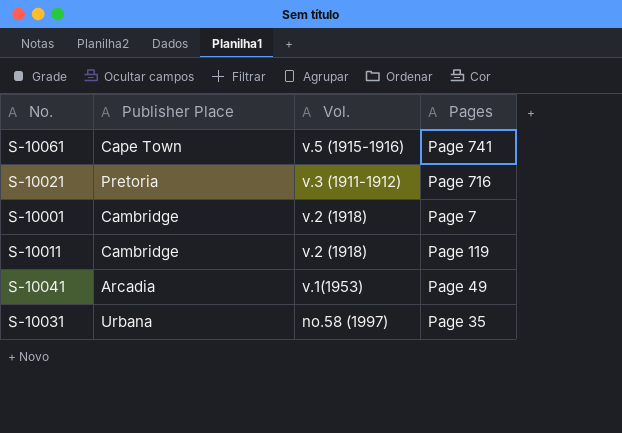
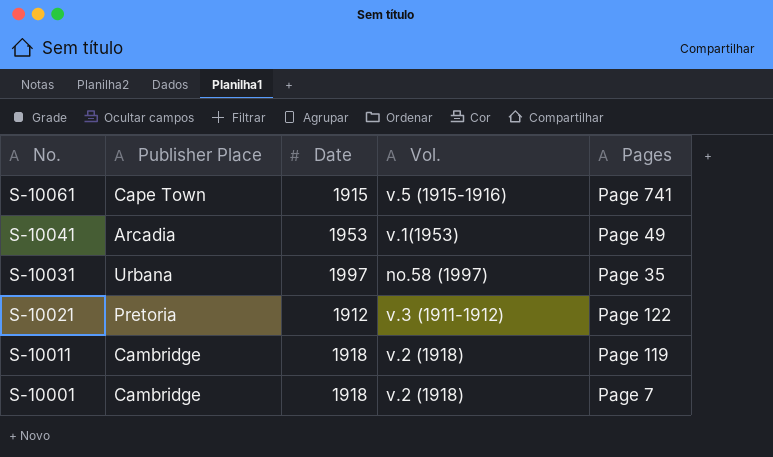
row order: Vol. descending -> No. descending
column Date | position: none -> 3
S-10021 | Pages: Page 716 -> Page 122

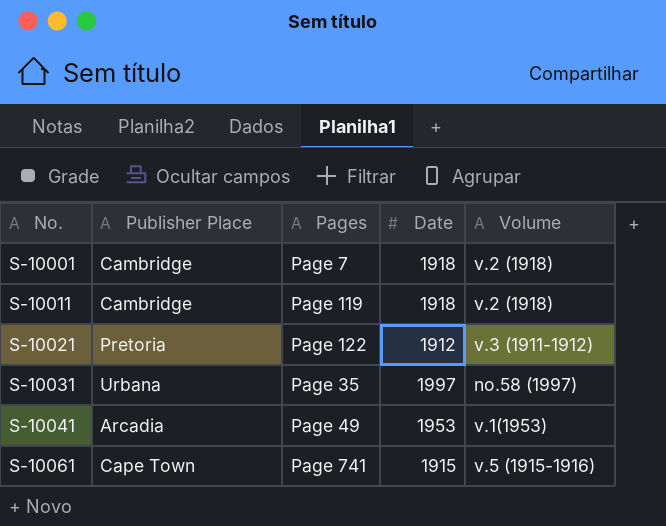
row order: No. descending -> No. ascending
column Pages | position: 5 -> 3
column name: Vol. -> Volume

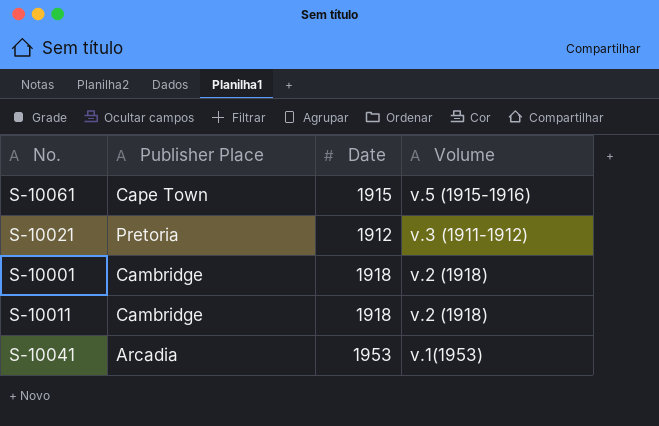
row order: No. ascending -> Volume descending
column Pages | position: 3 -> none
row S-10031: Urbana | Page 35 | 1997 | no.58 (1997) -> none

